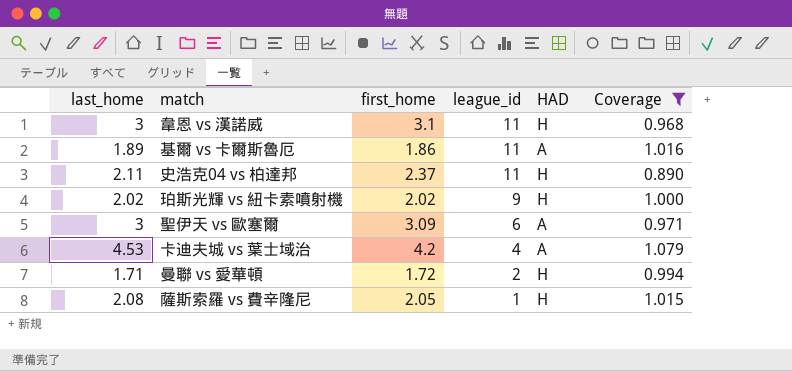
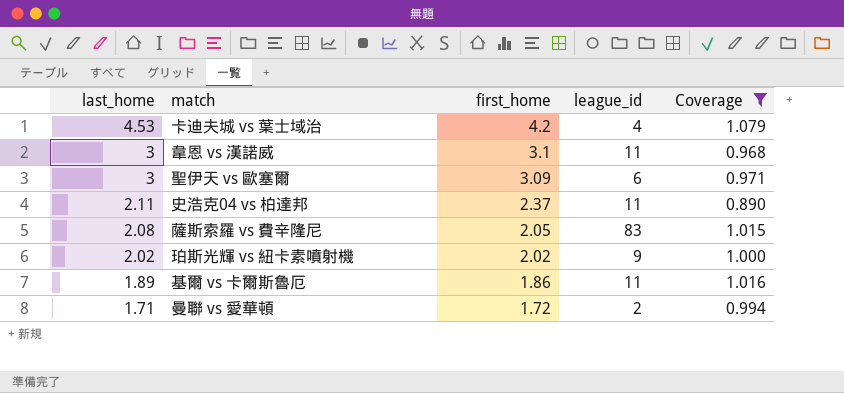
row order: league_id descending -> last_home descending
column HAD | position: 5 -> none
薩斯索羅 vs 費辛隆尼 | league_id: 1 -> 83

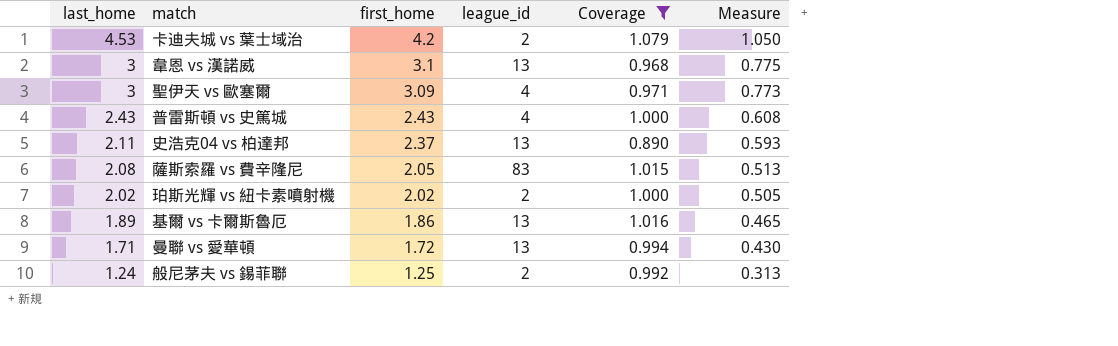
column Measure | formula: none -> [first_home] * 0.25
卡迪夫城 vs 葉士域治 | league_id: 4 -> 2
韋恩 vs 漢諾威 | league_id: 11 -> 13
聖伊天 vs 歐塞爾 | league_id: 6 -> 4
row 普雷斯頓 vs 史篤城: none -> 2.43 | 2.43 | 4 | 1.000 | 0.608
史浩克04 vs 柏達邦 | league_id: 11 -> 13
珀斯光輝 vs 紐卡素噴射機 | league_id: 9 -> 2
基爾 vs 卡爾斯魯厄 | league_id: 11 -> 13
曼聯 vs 愛華頓 | league_id: 2 -> 13
row 般尼茅夫 vs 錫菲聯: none -> 1.24 | 1.25 | 2 | 0.992 | 0.313

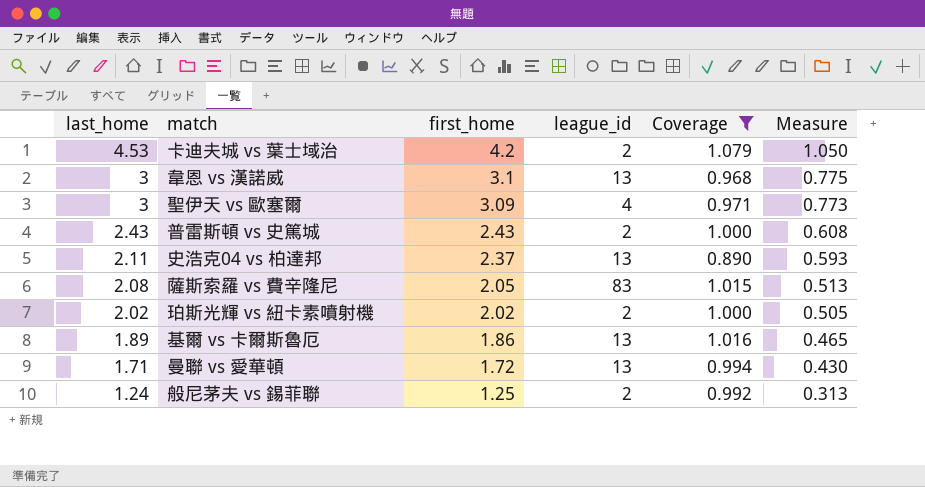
普雷斯頓 vs 史篤城 | league_id: 4 -> 2

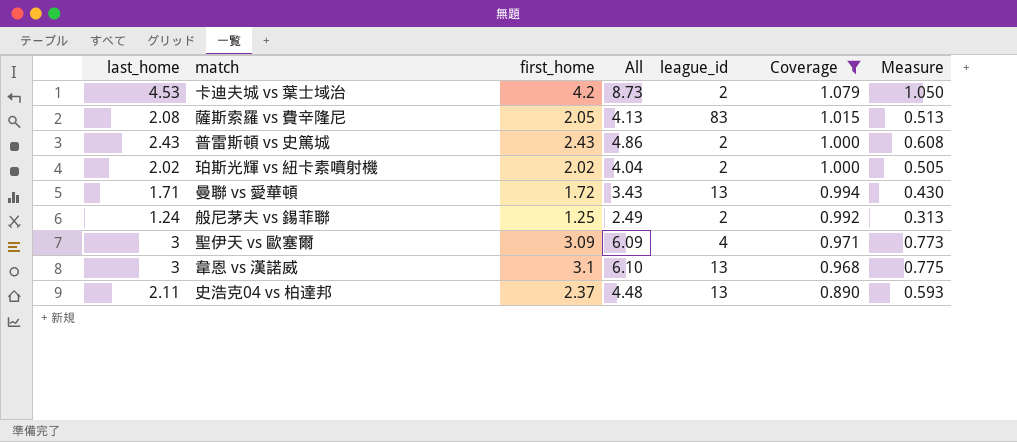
row order: last_home descending -> Coverage descending
column All | formula: none -> [last_home] + [first_home]
row 基爾 vs 卡爾斯魯厄: 1.89 | 1.86 | 13 | 1.016 | 0.465 -> none

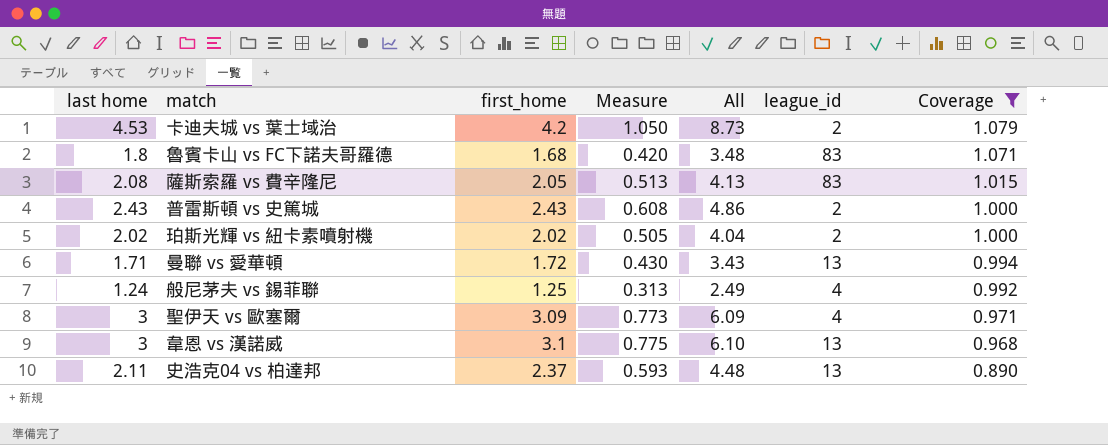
column name: last_home -> last home
column Measure | position: 7 -> 4
row 魯賓卡山 vs FC下諾夫哥羅德: none -> 1.8 | 1.68 | 0.420 | 3.48 | 83 | 1.071
般尼茅夫 vs 錫菲聯 | league_id: 2 -> 4

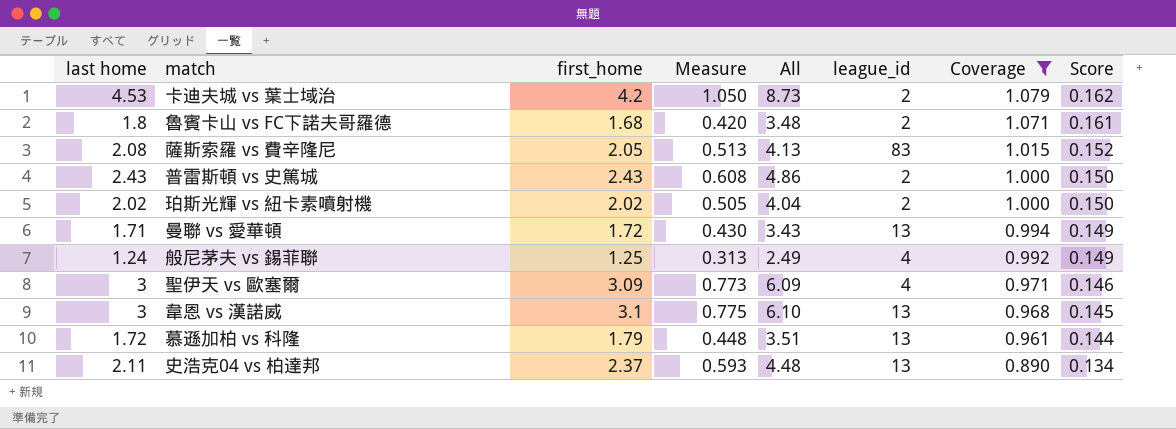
column Score | formula: none -> [Coverage] * 0.15
魯賓卡山 vs FC下諾夫哥羅德 | league_id: 83 -> 2
row 慕遜加柏 vs 科隆: none -> 1.72 | 1.79 | 0.448 | 3.51 | 13 | 0.961 | 0.144

